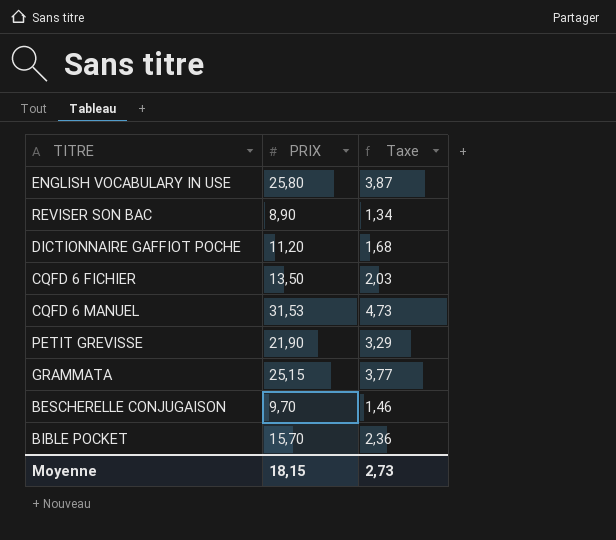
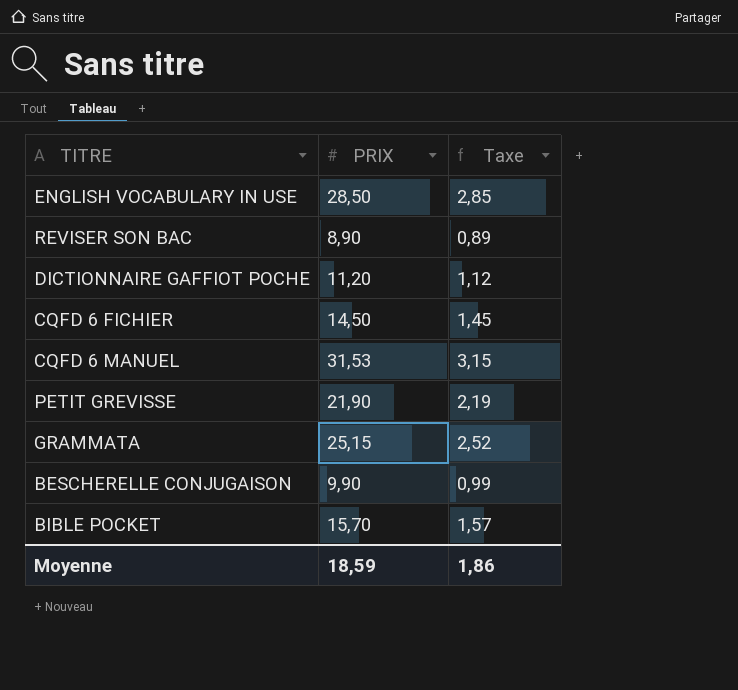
column Taxe | formula: [PRIX] * 0,15 -> [PRIX] * 0,1
ENGLISH VOCABULARY IN USE | PRIX: 25,80 -> 28,50
CQFD 6 FICHIER | PRIX: 13,50 -> 14,50
BESCHERELLE CONJUGAISON | PRIX: 9,70 -> 9,90
Moyenne | PRIX: 18,15 -> 18,59
Moyenne | Taxe: 2,73 -> 1,86

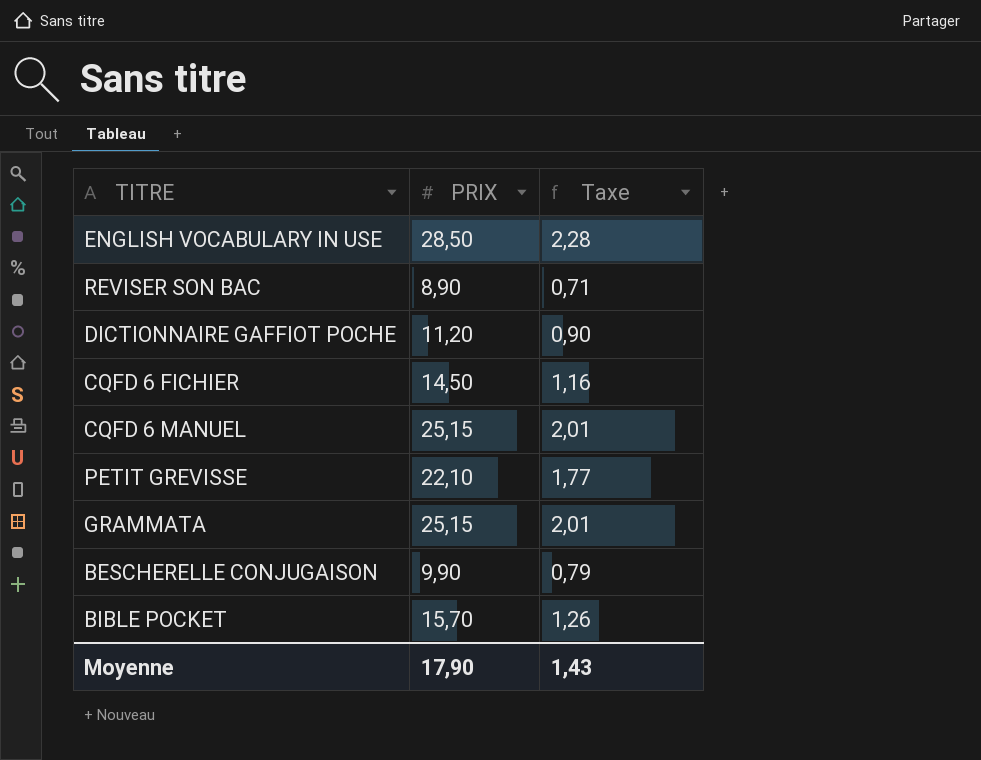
column Taxe | formula: [PRIX] * 0,1 -> [PRIX] * 0,08
CQFD 6 MANUEL | PRIX: 31,53 -> 25,15
PETIT GREVISSE | PRIX: 21,90 -> 22,10
Moyenne | PRIX: 18,59 -> 17,90
Moyenne | Taxe: 1,86 -> 1,43

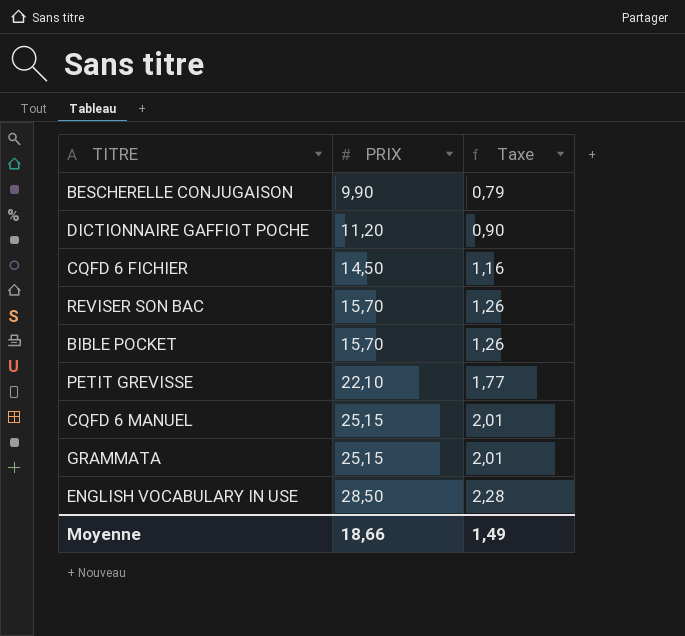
row order: none -> PRIX ascending
REVISER SON BAC | PRIX: 8,90 -> 15,70
REVISER SON BAC | Taxe: 0,71 -> 1,26
Moyenne | PRIX: 17,90 -> 18,66
Moyenne | Taxe: 1,43 -> 1,49

